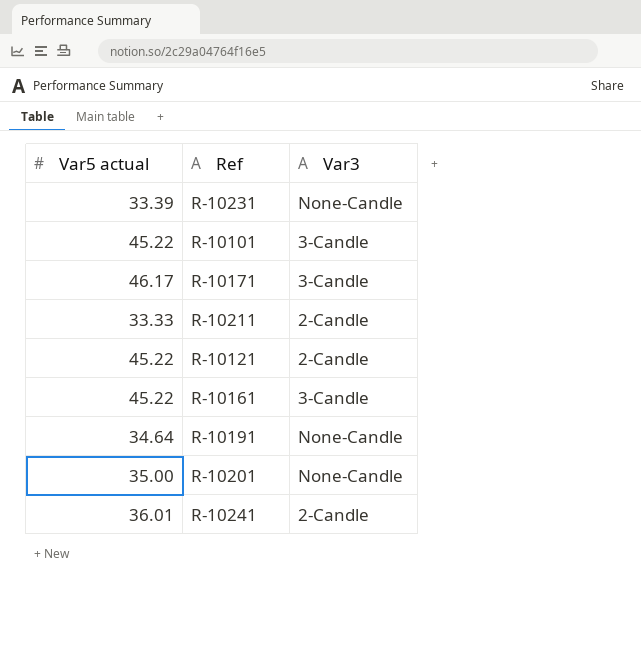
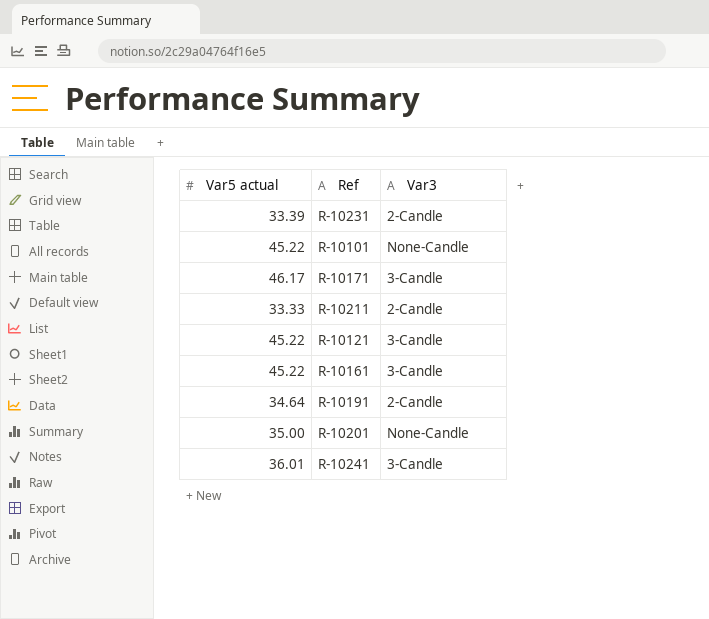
R-10231 | Var3: None-Candle -> 2-Candle
R-10101 | Var3: 3-Candle -> None-Candle
R-10121 | Var3: 2-Candle -> 3-Candle
R-10191 | Var3: None-Candle -> 2-Candle
R-10241 | Var3: 2-Candle -> 3-Candle

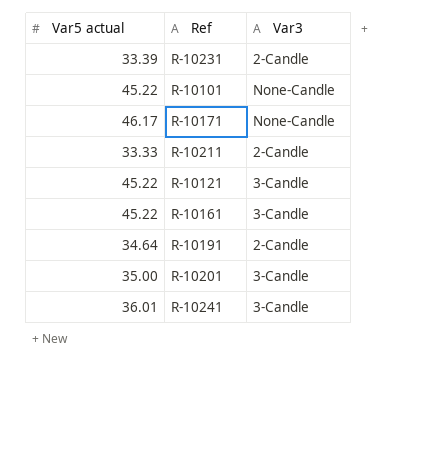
R-10171 | Var3: 3-Candle -> None-Candle
R-10201 | Var3: None-Candle -> 3-Candle

